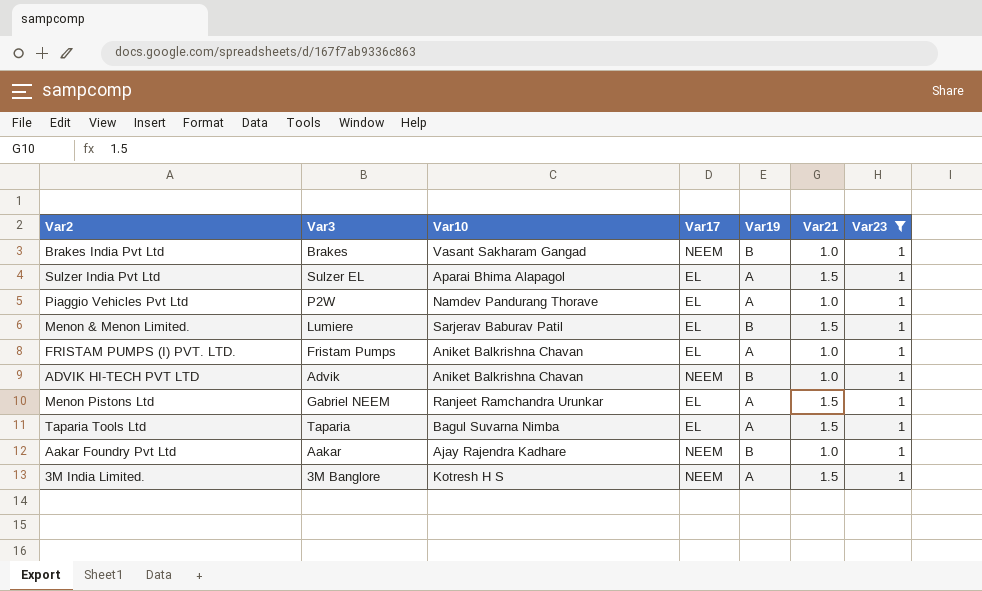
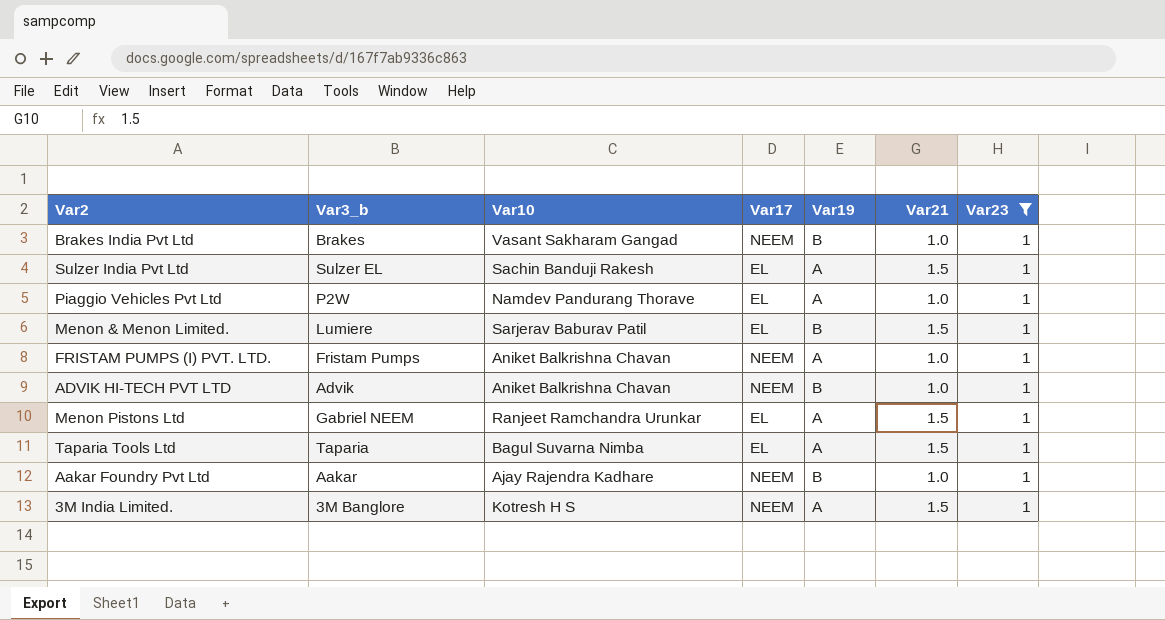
column name: Var3 -> Var3_b
Sulzer India Pvt Ltd | Var10: Aparai Bhima Alapagol -> Sachin Banduji Rakesh
FRISTAM PUMPS (I) PVT. LTD. | Var17: EL -> NEEM

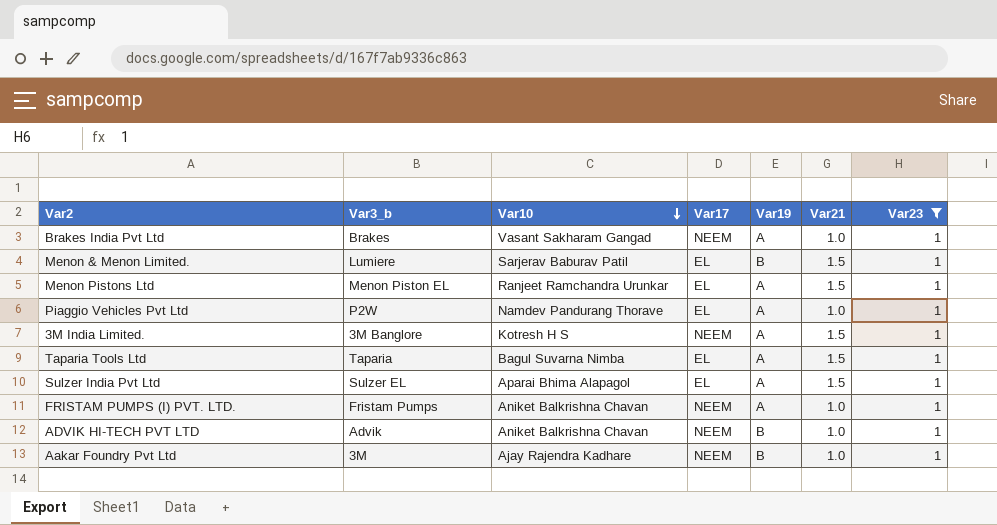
row order: none -> Var10 descending
Brakes India Pvt Ltd | Var19: B -> A
Menon Pistons Ltd | Var3_b: Gabriel NEEM -> Menon Piston EL
Sulzer India Pvt Ltd | Var10: Sachin Banduji Rakesh -> Aparai Bhima Alapagol
Aakar Foundry Pvt Ltd | Var3_b: Aakar -> 3M

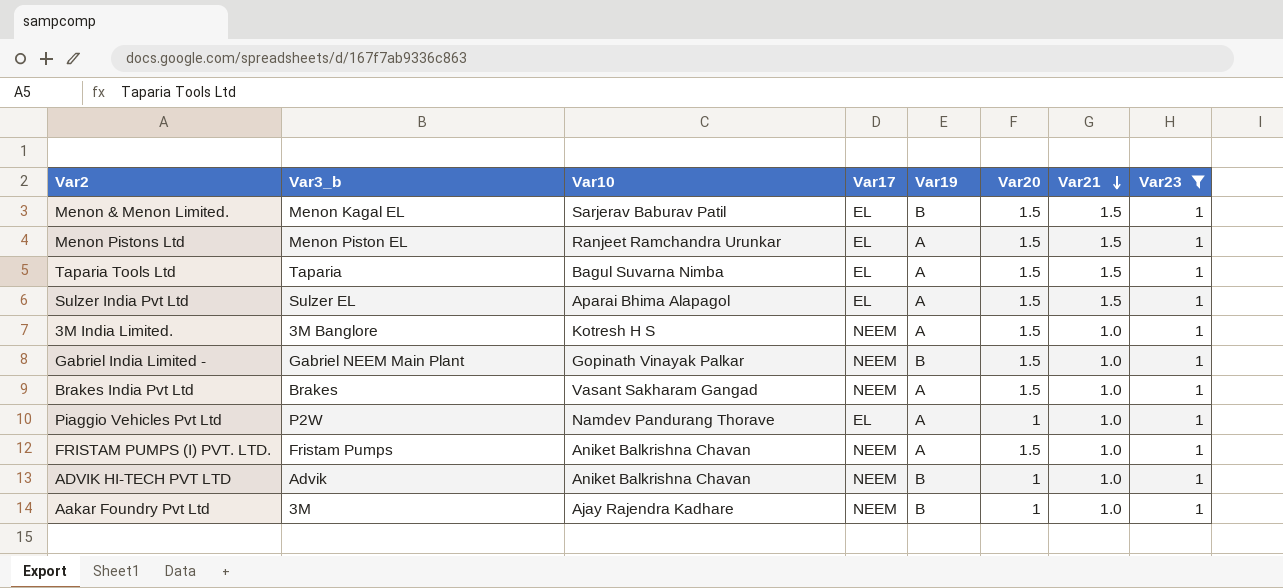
row order: Var10 descending -> Var21 descending
column Var20 | position: none -> 6
Menon & Menon Limited. | Var3_b: Lumiere -> Menon Kagal EL
3M India Limited. | Var21: 1.5 -> 1.0
row Gabriel India Limited -: none -> Gabriel NEEM Main Plant | Gopinath Vinayak Palkar | NEEM | B | 1.5 | 1.0 | 1

